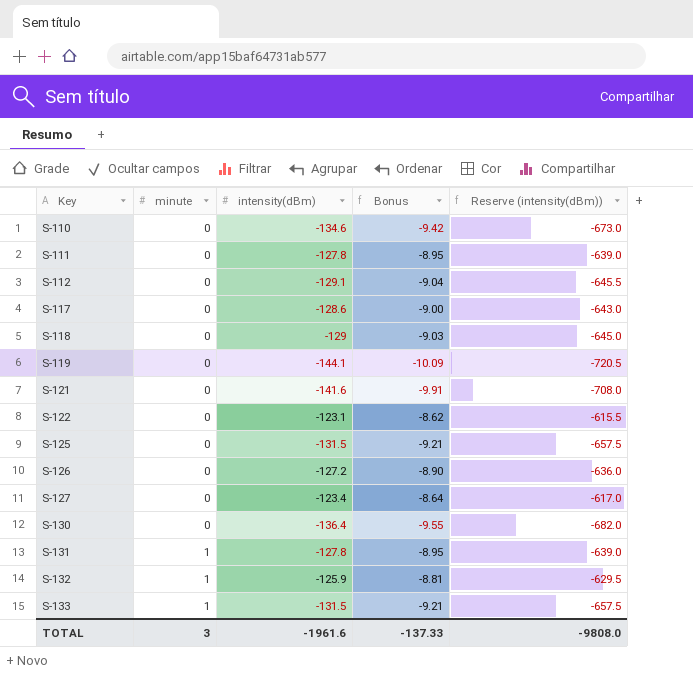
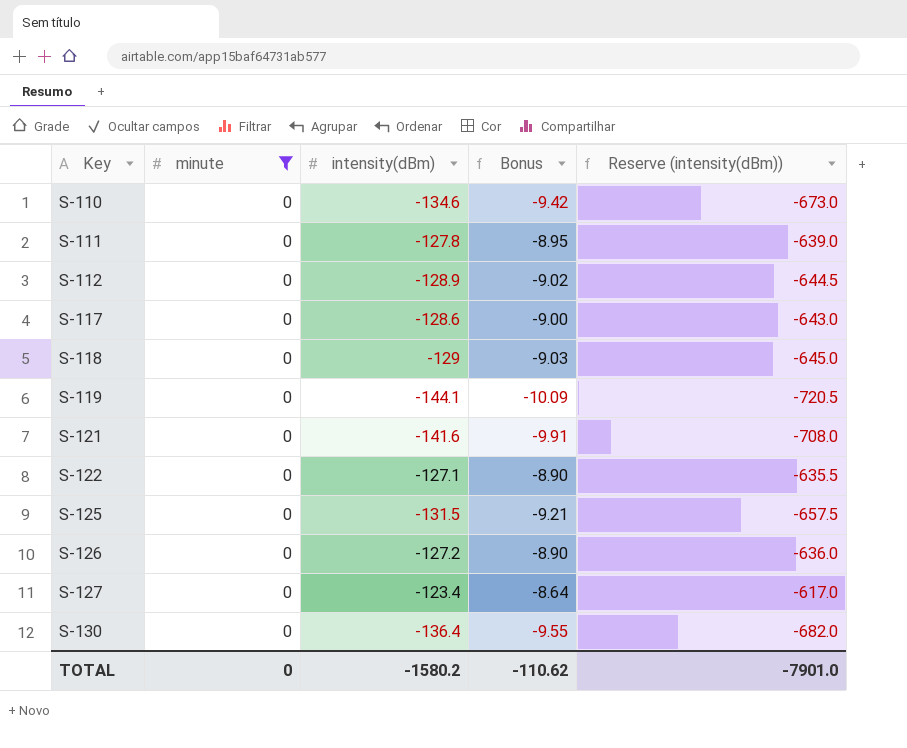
filter: none -> minute = 0
S-112 | intensity(dBm): -129.1 -> -128.9
S-112 | Bonus: -9.04 -> -9.02
S-112 | Reserve (intensity(dBm)): -645.5 -> -644.5
S-122 | intensity(dBm): -123.1 -> -127.1
S-122 | Bonus: -8.62 -> -8.90
S-122 | Reserve (intensity(dBm)): -615.5 -> -635.5
TOTAL | minute: 3 -> 0
TOTAL | intensity(dBm): -1961.6 -> -1580.2
TOTAL | Bonus: -137.33 -> -110.62
TOTAL | Reserve (intensity(dBm)): -9808.0 -> -7901.0

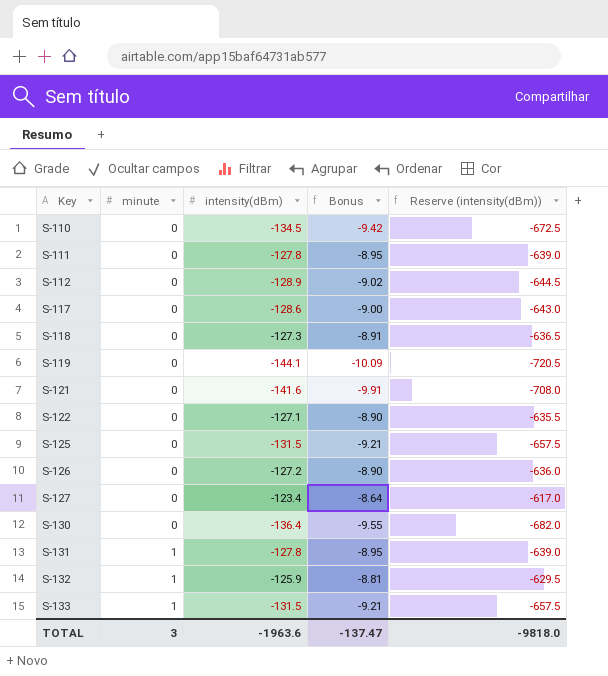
filter: minute = 0 -> none
S-110 | intensity(dBm): -134.6 -> -134.5
S-110 | Reserve (intensity(dBm)): -673.0 -> -672.5
S-118 | intensity(dBm): -129 -> -127.3
S-118 | Bonus: -9.03 -> -8.91
S-118 | Reserve (intensity(dBm)): -645.0 -> -636.5
TOTAL | minute: 0 -> 3
TOTAL | intensity(dBm): -1580.2 -> -1963.6
TOTAL | Bonus: -110.62 -> -137.47
TOTAL | Reserve (intensity(dBm)): -7901.0 -> -9818.0

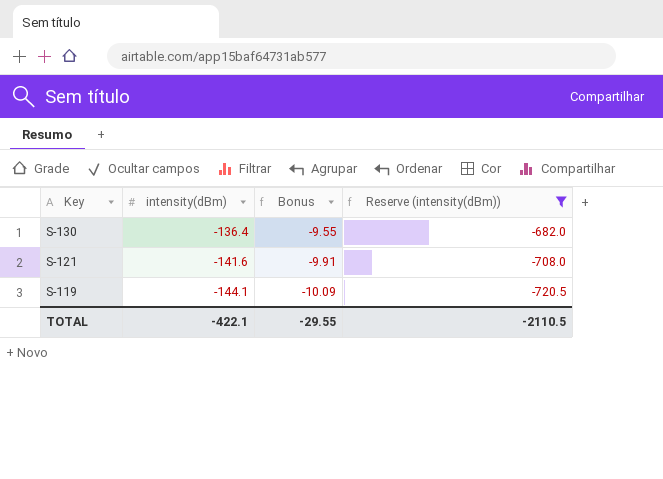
filter: none -> Reserve (intensity(dBm)) <= -682.0
row order: Key ascending -> Key descending
column minute | position: 2 -> none
TOTAL | intensity(dBm): -1963.6 -> -422.1
TOTAL | Bonus: -137.47 -> -29.55
TOTAL | Reserve (intensity(dBm)): -9818.0 -> -2110.5

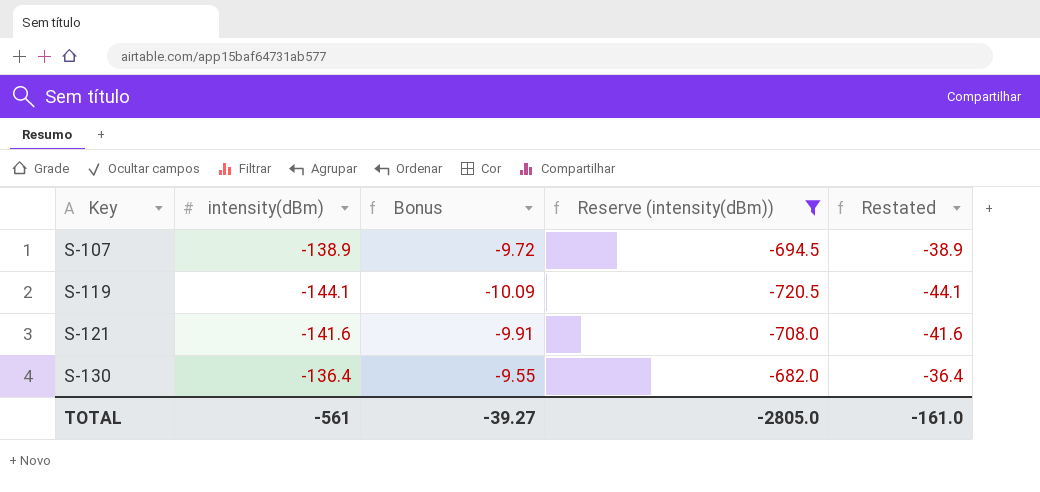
row order: Key descending -> Key ascending
column Restated | formula: none -> [intensity(dBm)] + 100
row S-107: none -> -138.9 | -9.72 | -694.5 | -38.9
TOTAL | intensity(dBm): -422.1 -> -561
TOTAL | Bonus: -29.55 -> -39.27
TOTAL | Reserve (intensity(dBm)): -2110.5 -> -2805.0

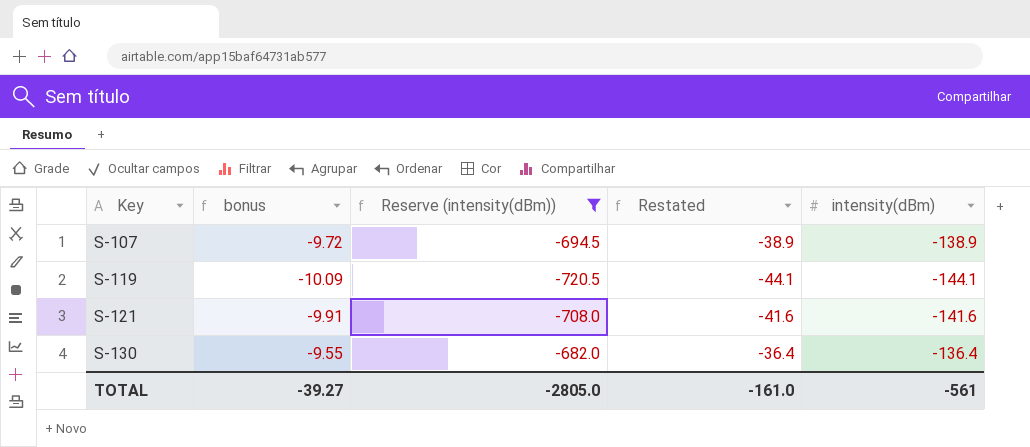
column name: Bonus -> bonus
column intensity(dBm) | position: 2 -> 5

